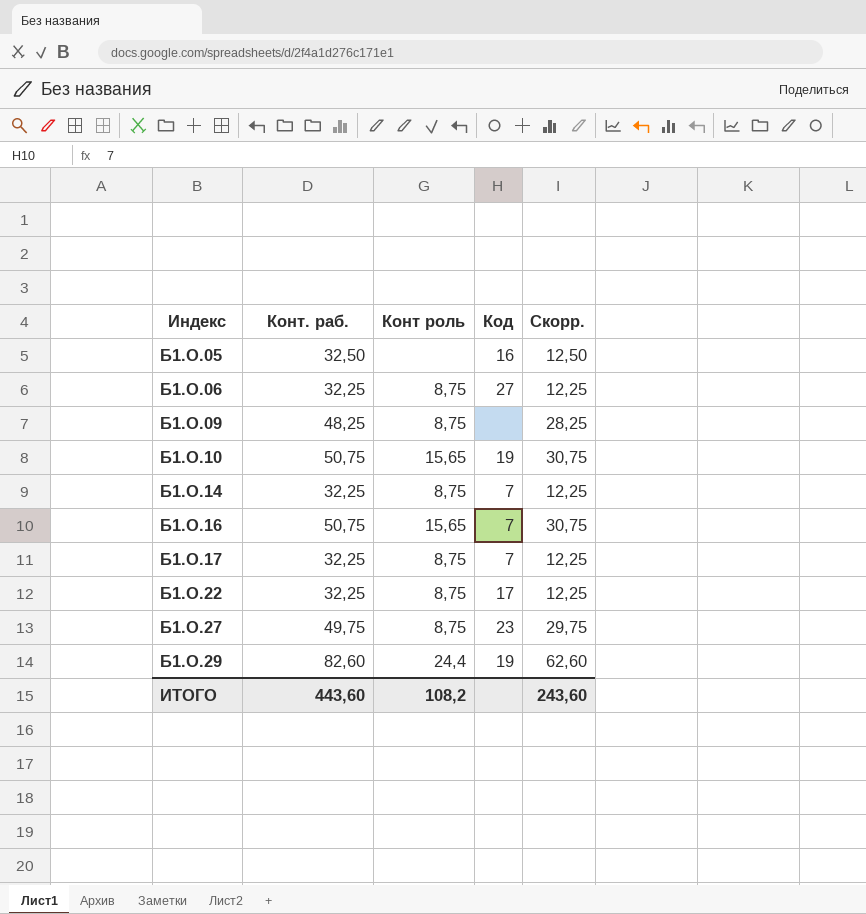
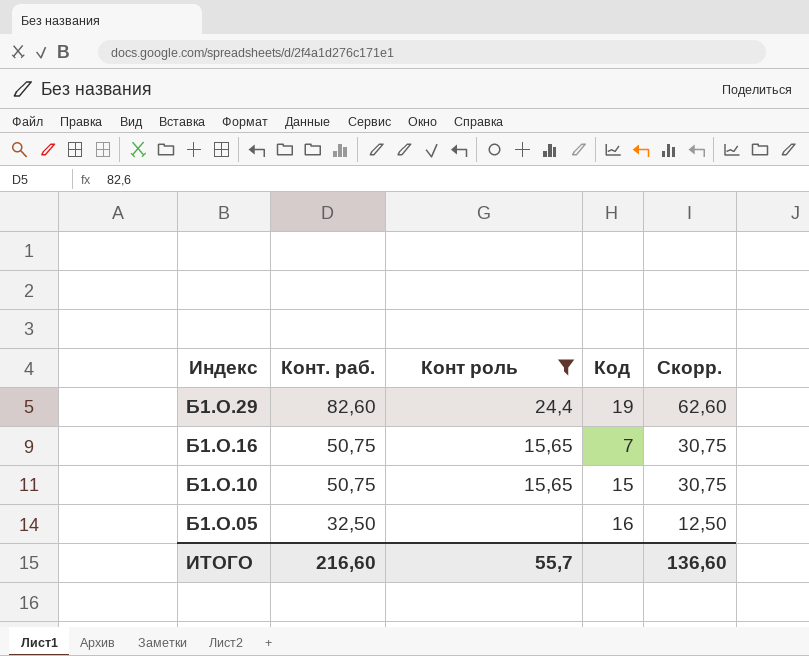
filter: none -> Конт роль != 8,75
row order: Индекс ascending -> Индекс descending
Б1.О.10 | Код: 19 -> 15
ИТОГО | Конт. раб.: 443,60 -> 216,60
ИТОГО | Конт роль: 108,2 -> 55,7
ИТОГО | Скорр.: 243,60 -> 136,60

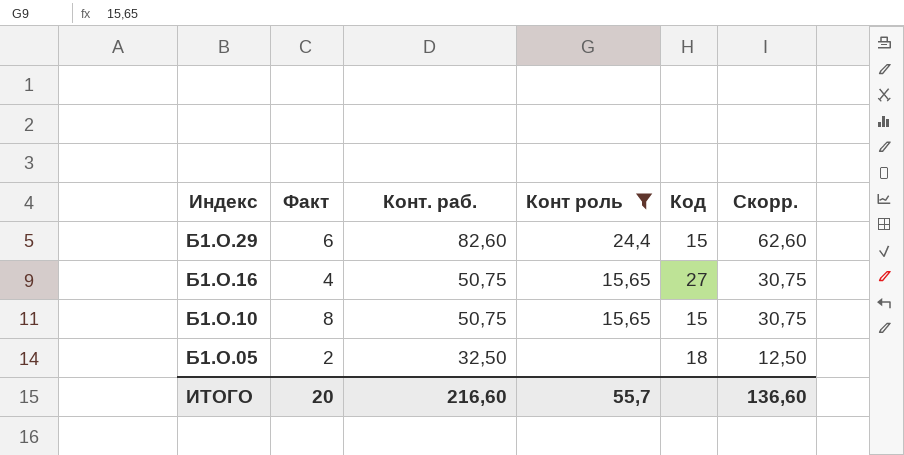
column Факт | position: none -> 2
Б1.О.29 | Код: 19 -> 15
Б1.О.16 | Код: 7 -> 27
Б1.О.05 | Код: 16 -> 18

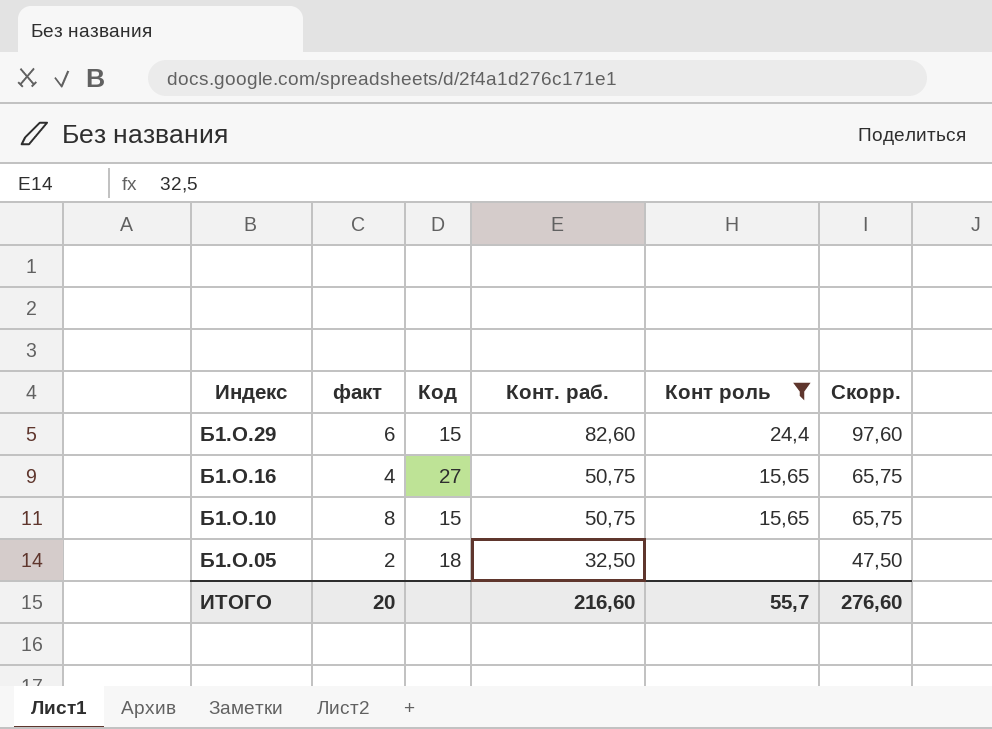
column name: Факт -> факт
column Код | position: 5 -> 3
column Скорр. | formula: [Конт. раб.] - 20 -> [Конт. раб.] + 15
ИТОГО | Скорр.: 136,60 -> 276,60

